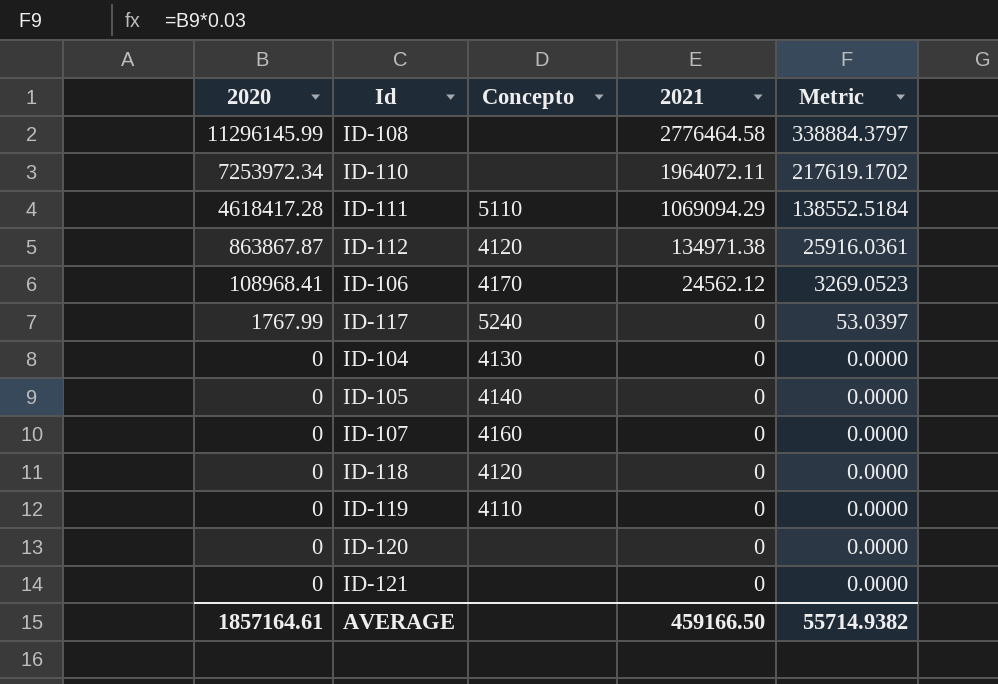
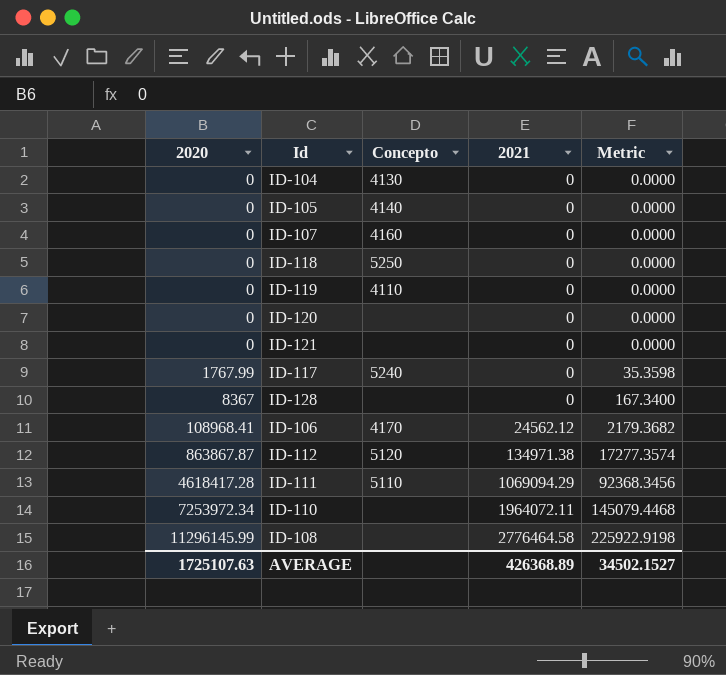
row order: 2020 descending -> 2020 ascending
column Metric | formula: [2020] * 0.03 -> [2020] * 0.02
ID-118 | Concepto: 4120 -> 5250
row ID-128: none -> 8367 | none | 0 | 167.3400
ID-112 | Concepto: 4120 -> 5120
AVERAGE | 2020: 1857164.61 -> 1725107.63
AVERAGE | 2021: 459166.50 -> 426368.89
AVERAGE | Metric: 55714.9382 -> 34502.1527

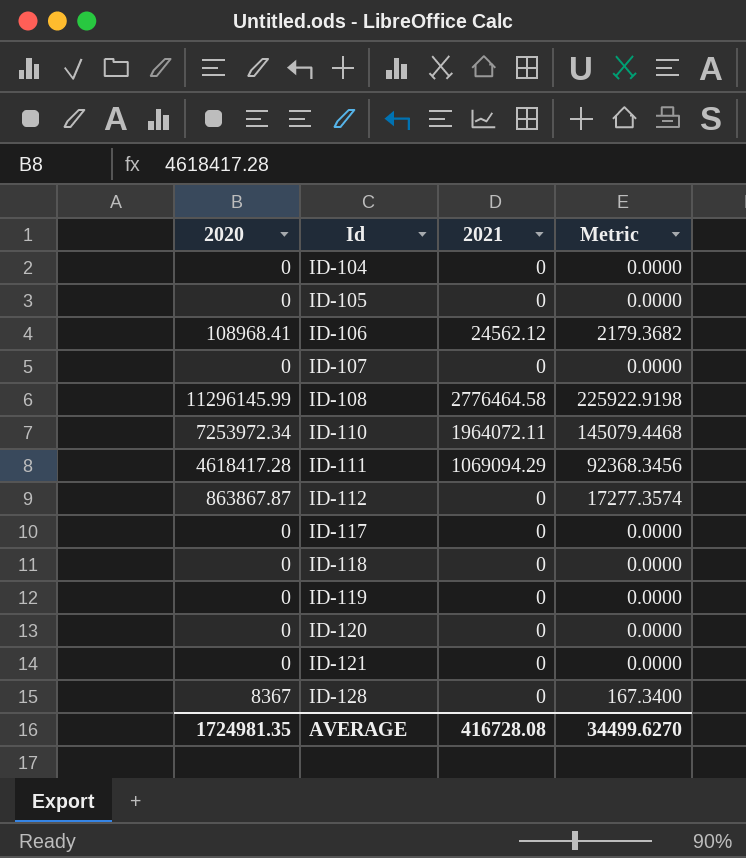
row order: 2020 ascending -> Id ascending
column Concepto | position: 3 -> none
ID-112 | 2021: 134971.38 -> 0
ID-117 | 2020: 1767.99 -> 0
ID-117 | Metric: 35.3598 -> 0.0000
AVERAGE | 2020: 1725107.63 -> 1724981.35
AVERAGE | 2021: 426368.89 -> 416728.08
AVERAGE | Metric: 34502.1527 -> 34499.6270

